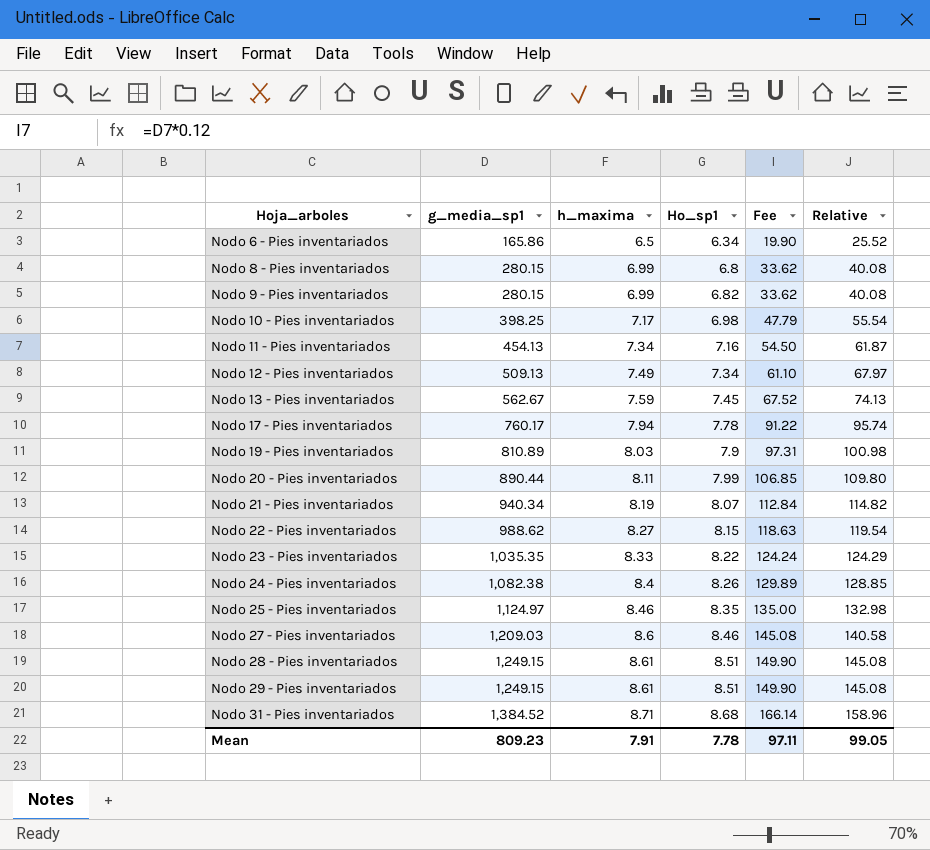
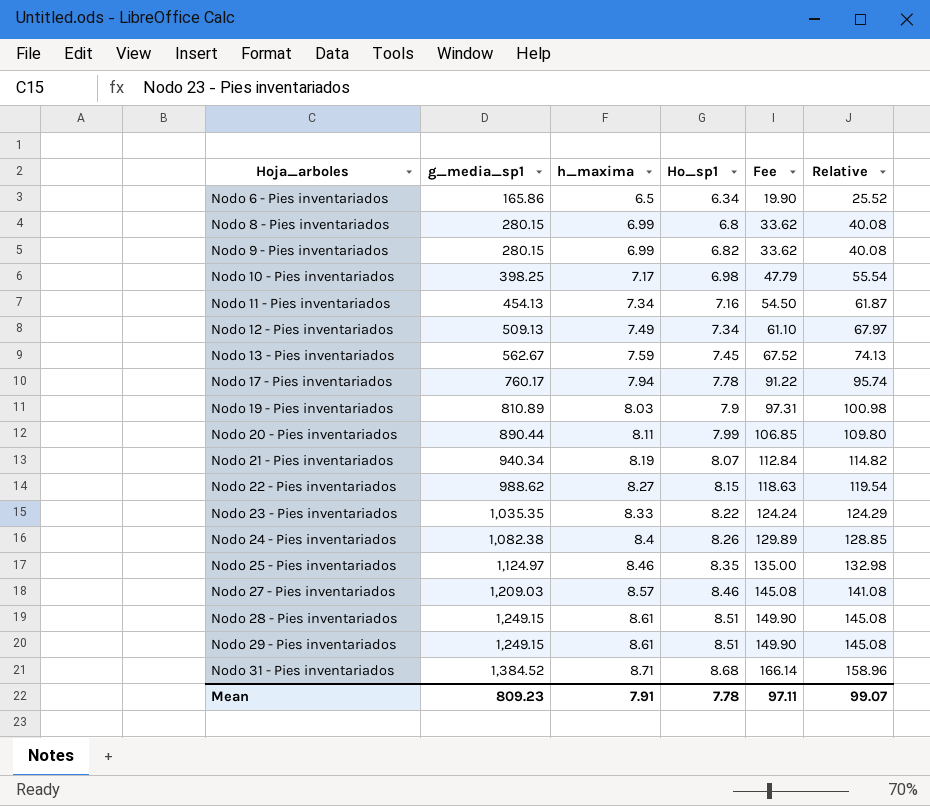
Nodo 27 - Pies inventariados | h_maxima: 8.6 -> 8.57
Nodo 27 - Pies inventariados | Relative: 140.58 -> 141.08
Mean | Relative: 99.05 -> 99.07

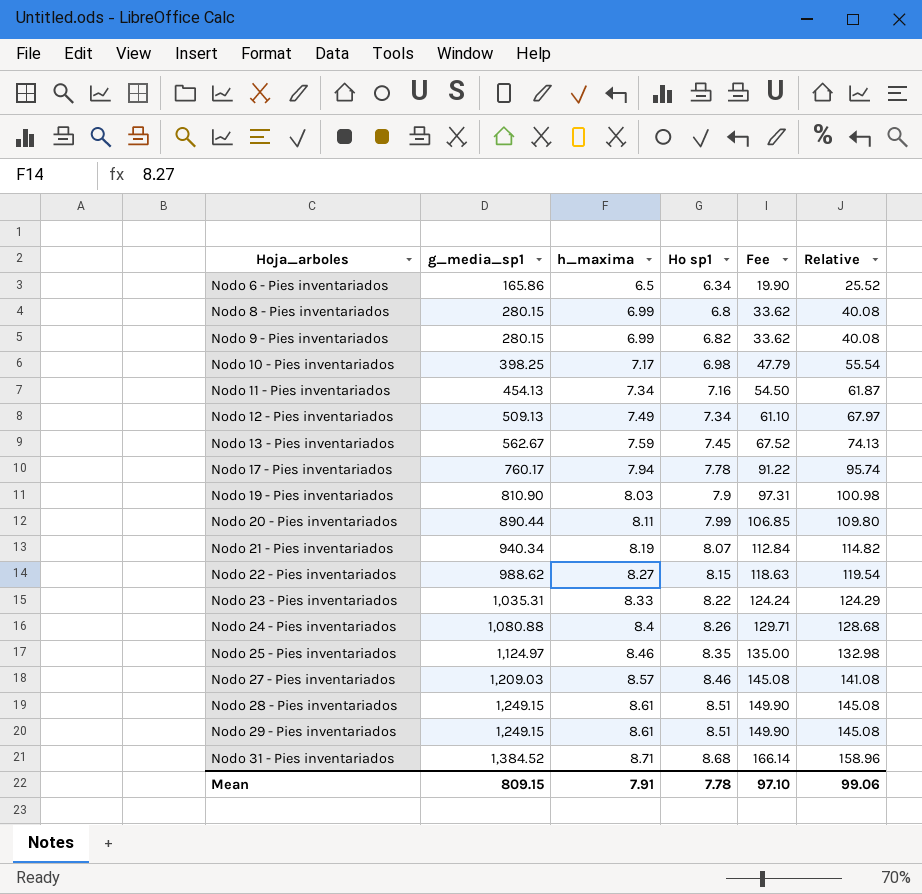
column name: Ho_sp1 -> Ho sp1
Nodo 19 - Pies inventariados | g_media_sp1: 810.89 -> 810.90
Nodo 23 - Pies inventariados | g_media_sp1: 1,035.35 -> 1,035.31
Nodo 24 - Pies inventariados | g_media_sp1: 1,082.38 -> 1,080.88
Nodo 24 - Pies inventariados | Fee: 129.89 -> 129.71
Nodo 24 - Pies inventariados | Relative: 128.85 -> 128.68
Mean | g_media_sp1: 809.23 -> 809.15
Mean | Fee: 97.11 -> 97.10
Mean | Relative: 99.07 -> 99.06

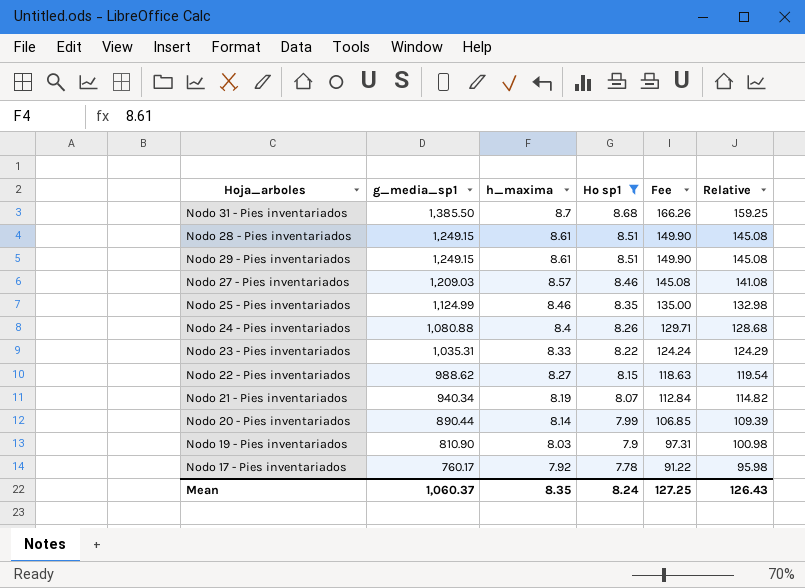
filter: none -> Ho sp1 >= 7.78
row order: Hoja_arboles ascending -> g_media_sp1 descending
Nodo 31 - Pies inventariados | g_media_sp1: 1,384.52 -> 1,385.50
Nodo 31 - Pies inventariados | h_maxima: 8.71 -> 8.7
Nodo 31 - Pies inventariados | Fee: 166.14 -> 166.26
Nodo 31 - Pies inventariados | Relative: 158.96 -> 159.25
Nodo 25 - Pies inventariados | g_media_sp1: 1,124.97 -> 1,124.99
Nodo 20 - Pies inventariados | h_maxima: 8.11 -> 8.14
Nodo 20 - Pies inventariados | Relative: 109.80 -> 109.39
Nodo 17 - Pies inventariados | h_maxima: 7.94 -> 7.92
Nodo 17 - Pies inventariados | Relative: 95.74 -> 95.98
Mean | g_media_sp1: 809.15 -> 1,060.37
Mean | h_maxima: 7.91 -> 8.35
Mean | Ho sp1: 7.78 -> 8.24
Mean | Fee: 97.10 -> 127.25
Mean | Relative: 99.06 -> 126.43

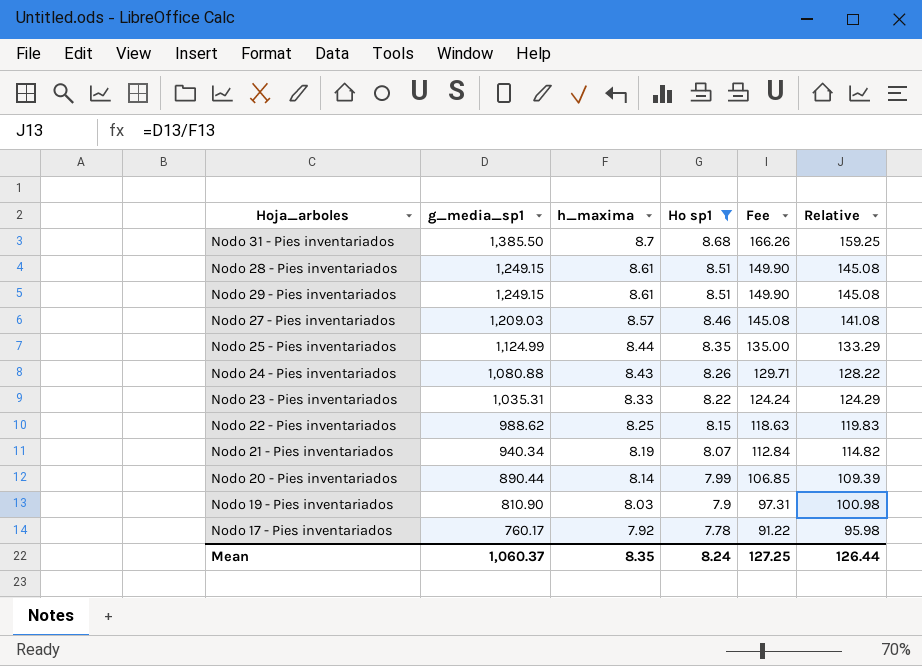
Nodo 25 - Pies inventariados | h_maxima: 8.46 -> 8.44
Nodo 25 - Pies inventariados | Relative: 132.98 -> 133.29
Nodo 24 - Pies inventariados | h_maxima: 8.4 -> 8.43
Nodo 24 - Pies inventariados | Relative: 128.68 -> 128.22
Nodo 22 - Pies inventariados | h_maxima: 8.27 -> 8.25
Nodo 22 - Pies inventariados | Relative: 119.54 -> 119.83
Mean | Relative: 126.43 -> 126.44

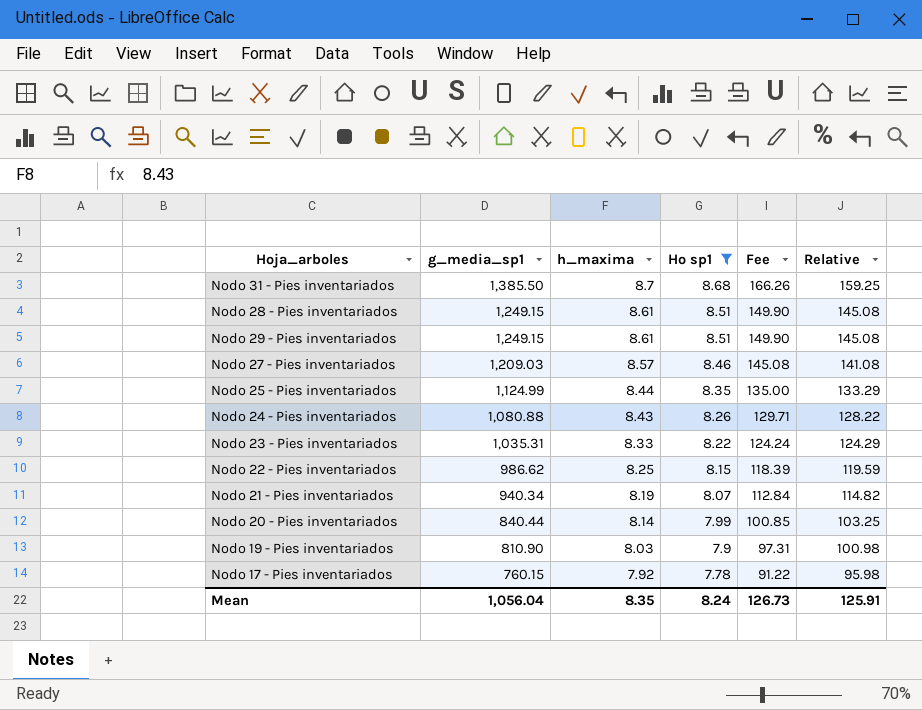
Nodo 22 - Pies inventariados | g_media_sp1: 988.62 -> 986.62
Nodo 22 - Pies inventariados | Fee: 118.63 -> 118.39
Nodo 22 - Pies inventariados | Relative: 119.83 -> 119.59
Nodo 20 - Pies inventariados | g_media_sp1: 890.44 -> 840.44
Nodo 20 - Pies inventariados | Fee: 106.85 -> 100.85
Nodo 20 - Pies inventariados | Relative: 109.39 -> 103.25
Nodo 17 - Pies inventariados | g_media_sp1: 760.17 -> 760.15
Mean | g_media_sp1: 1,060.37 -> 1,056.04
Mean | Fee: 127.25 -> 126.73
Mean | Relative: 126.44 -> 125.91

